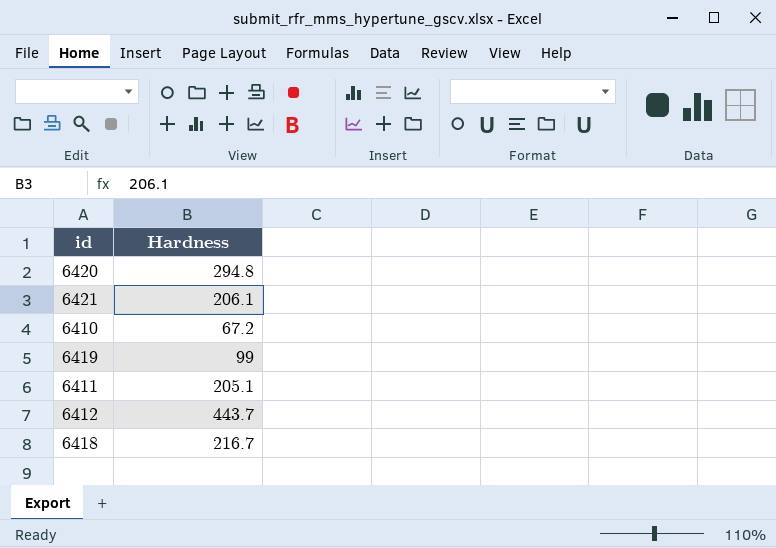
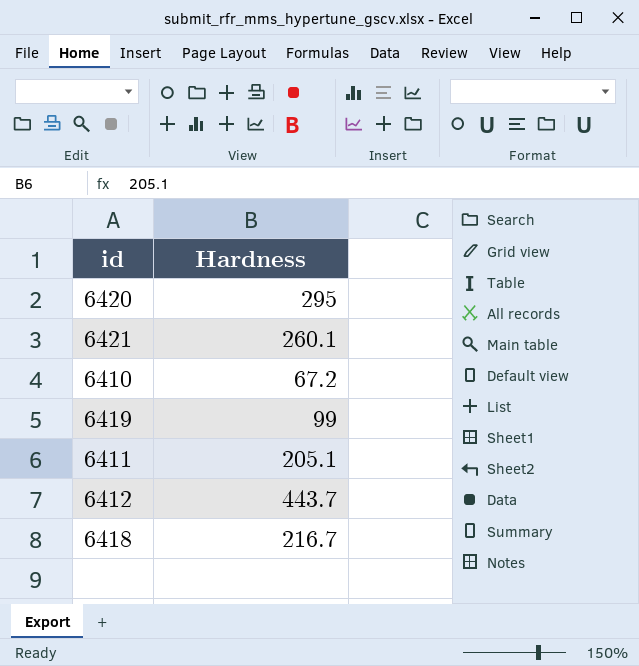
6420 | Hardness: 294.8 -> 295
6421 | Hardness: 206.1 -> 260.1

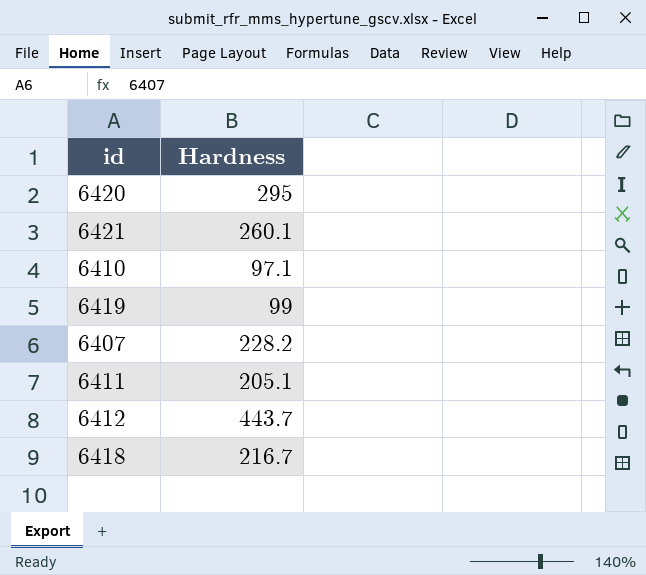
6410 | Hardness: 67.2 -> 97.1
row 6407: none -> 228.2

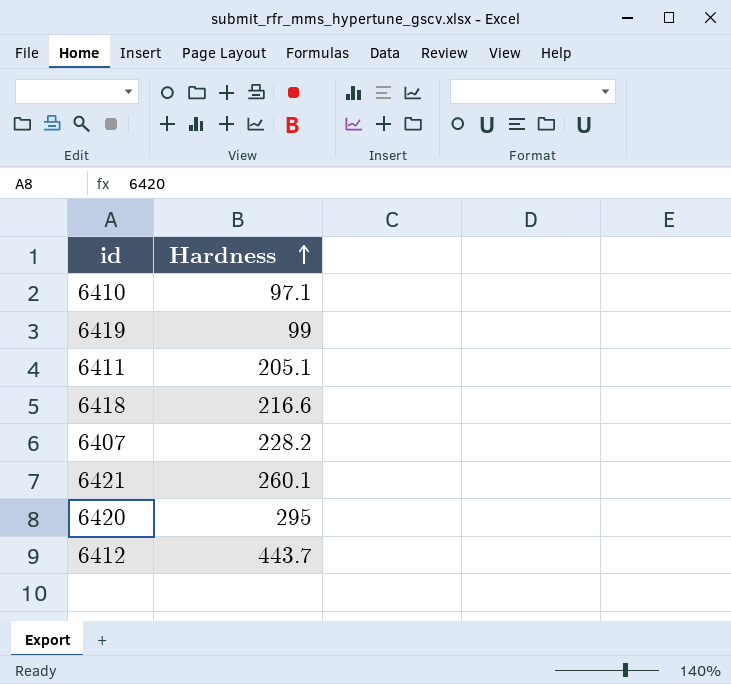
row order: none -> Hardness ascending
6418 | Hardness: 216.7 -> 216.6

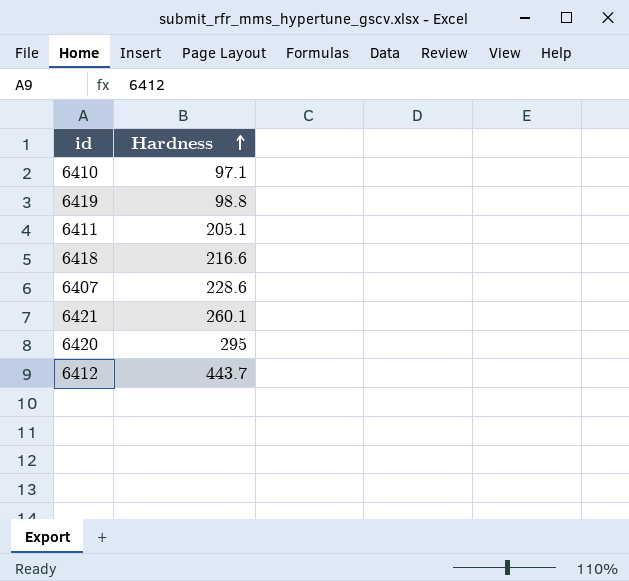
6419 | Hardness: 99 -> 98.8
6407 | Hardness: 228.2 -> 228.6

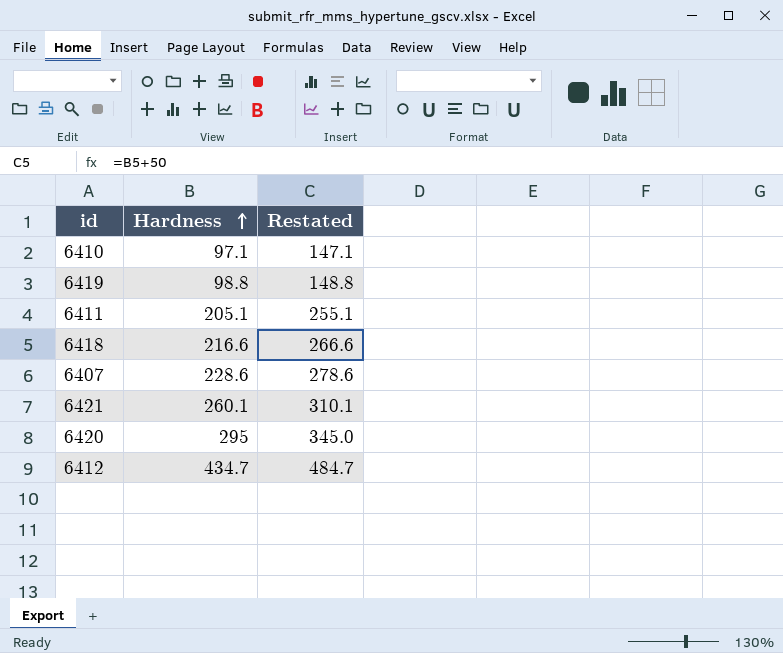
column Restated | formula: none -> [Hardness] + 50
6412 | Hardness: 443.7 -> 434.7

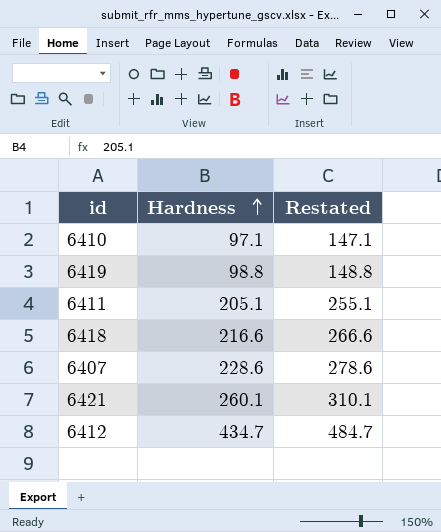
row 6420: 295 | 345.0 -> none

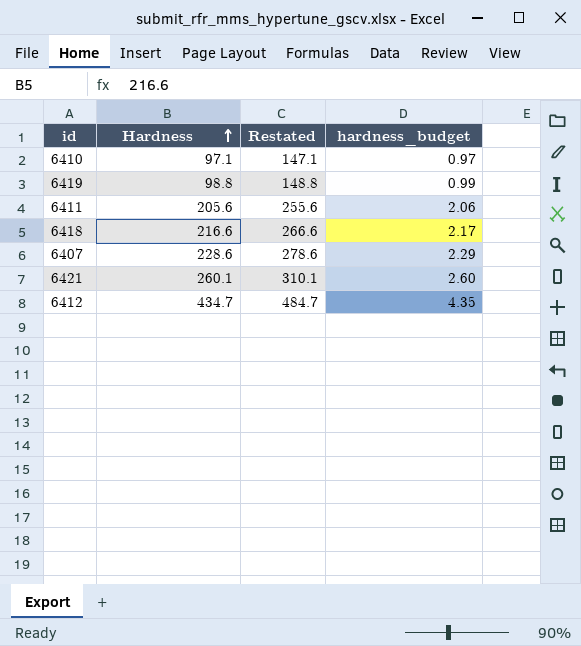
column hardness_budget | formula: none -> [Hardness] * 0.01
6411 | Hardness: 205.1 -> 205.6
6411 | Restated: 255.1 -> 255.6

